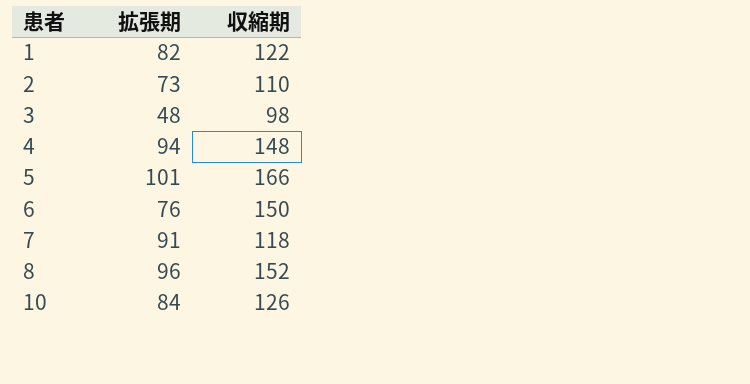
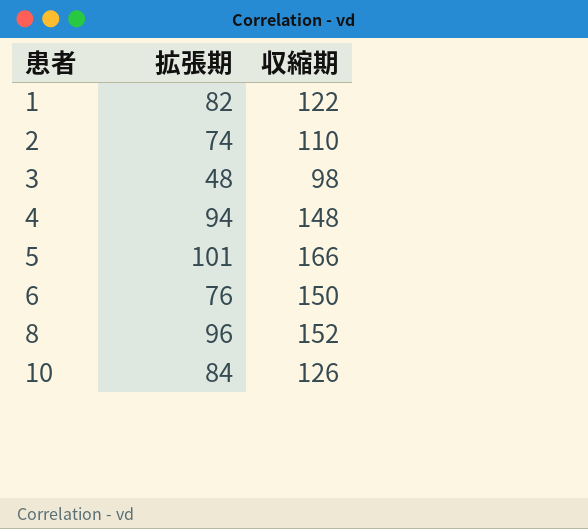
row 7: 91 | 118 -> none
2 | 拡張期: 73 -> 74

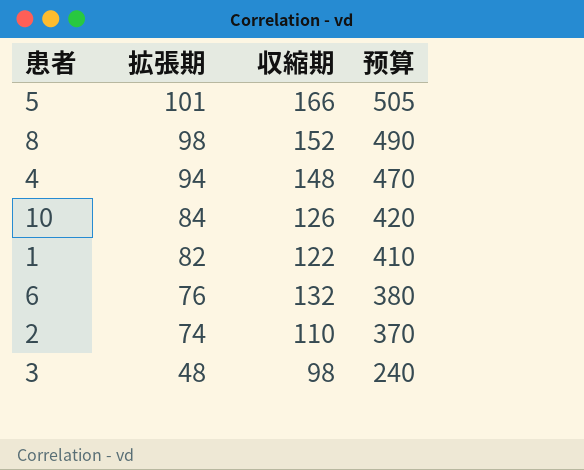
row order: 患者 ascending -> 拡張期 descending
column 预算 | formula: none -> [拡張期] * 5
8 | 拡張期: 96 -> 98
6 | 収縮期: 150 -> 132

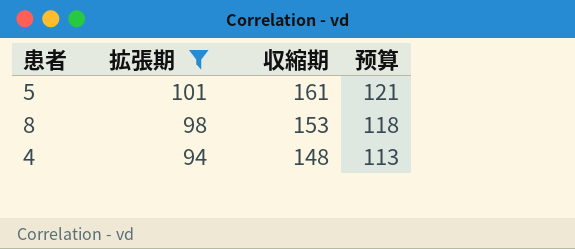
filter: none -> 拡張期 >= 94
column 预算 | formula: [拡張期] * 5 -> [拡張期] * 1.2
5 | 収縮期: 166 -> 161
8 | 収縮期: 152 -> 153

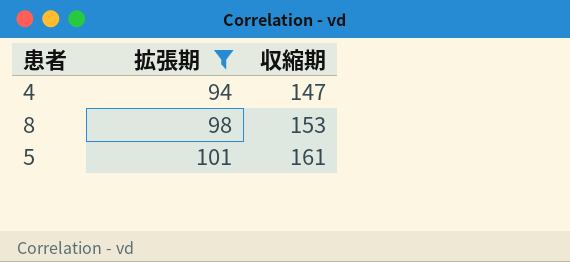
row order: 拡張期 descending -> 拡張期 ascending
column 预算 | formula: [拡張期] * 1.2 -> none
4 | 収縮期: 148 -> 147

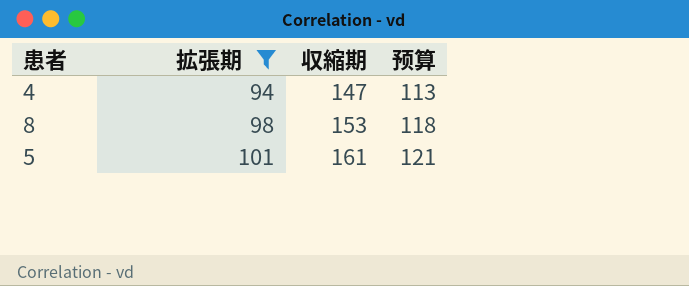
column 预算 | formula: none -> [拡張期] * 1.2

